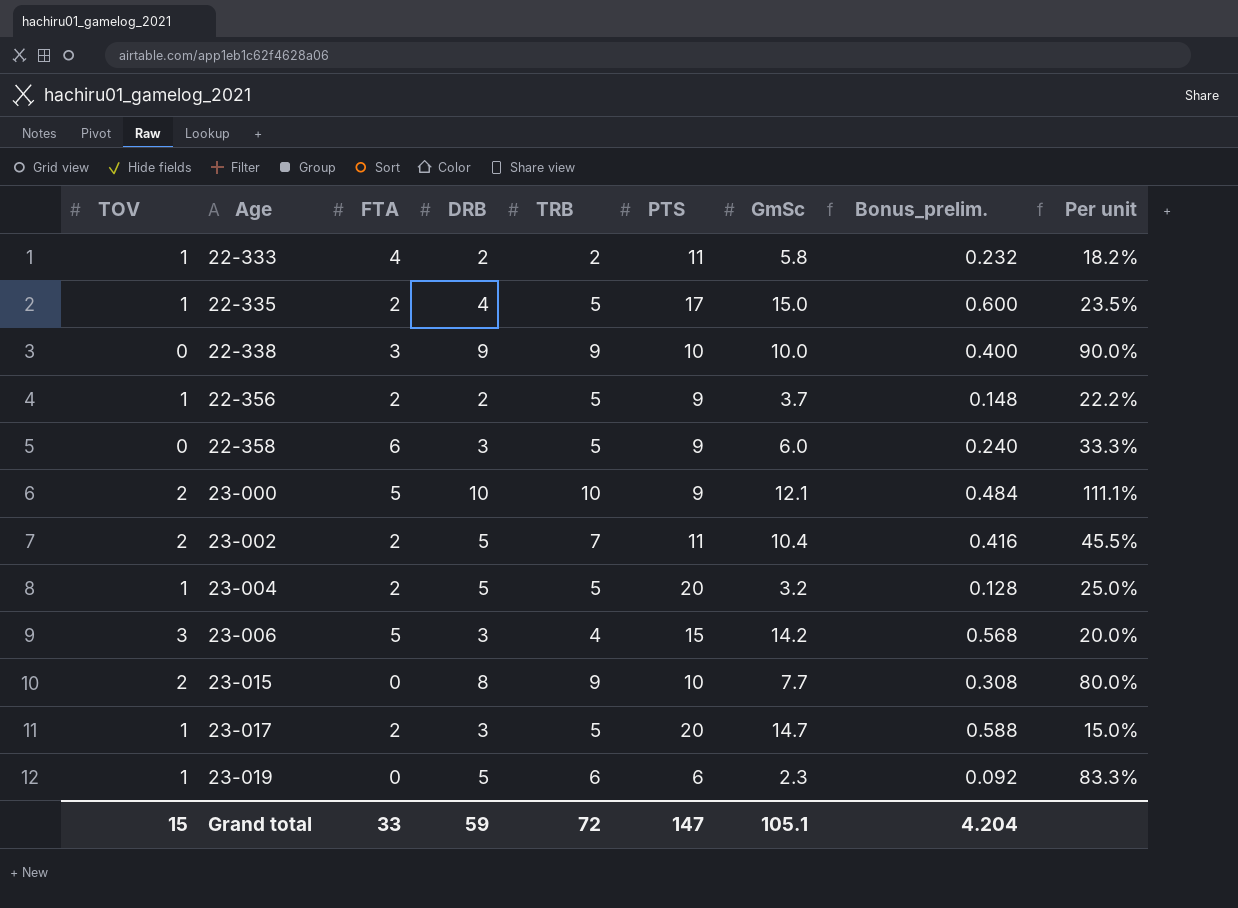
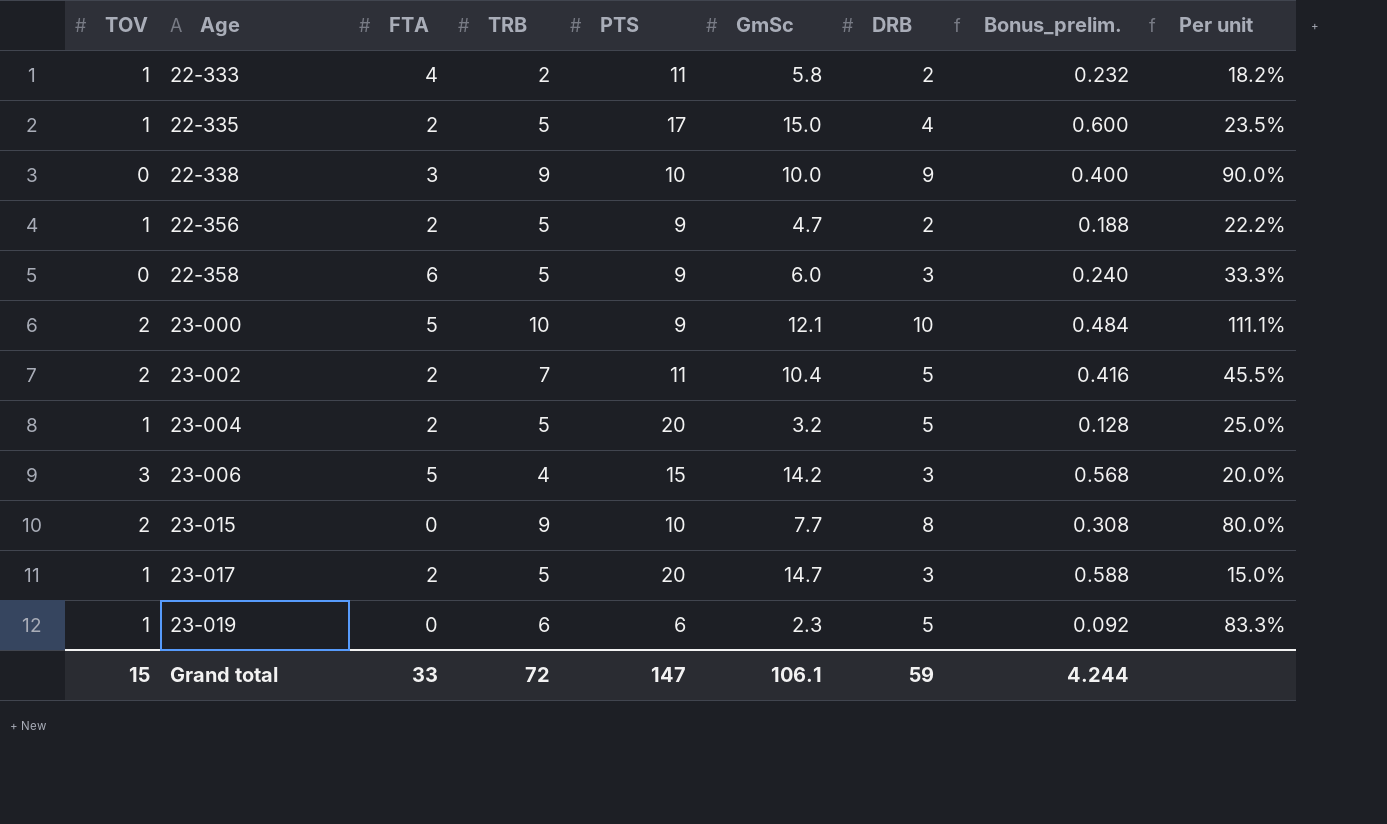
column DRB | position: 4 -> 7
22-356 | GmSc: 3.7 -> 4.7
22-356 | Bonus_prelim.: 0.148 -> 0.188
Grand total | GmSc: 105.1 -> 106.1
Grand total | Bonus_prelim.: 4.204 -> 4.244

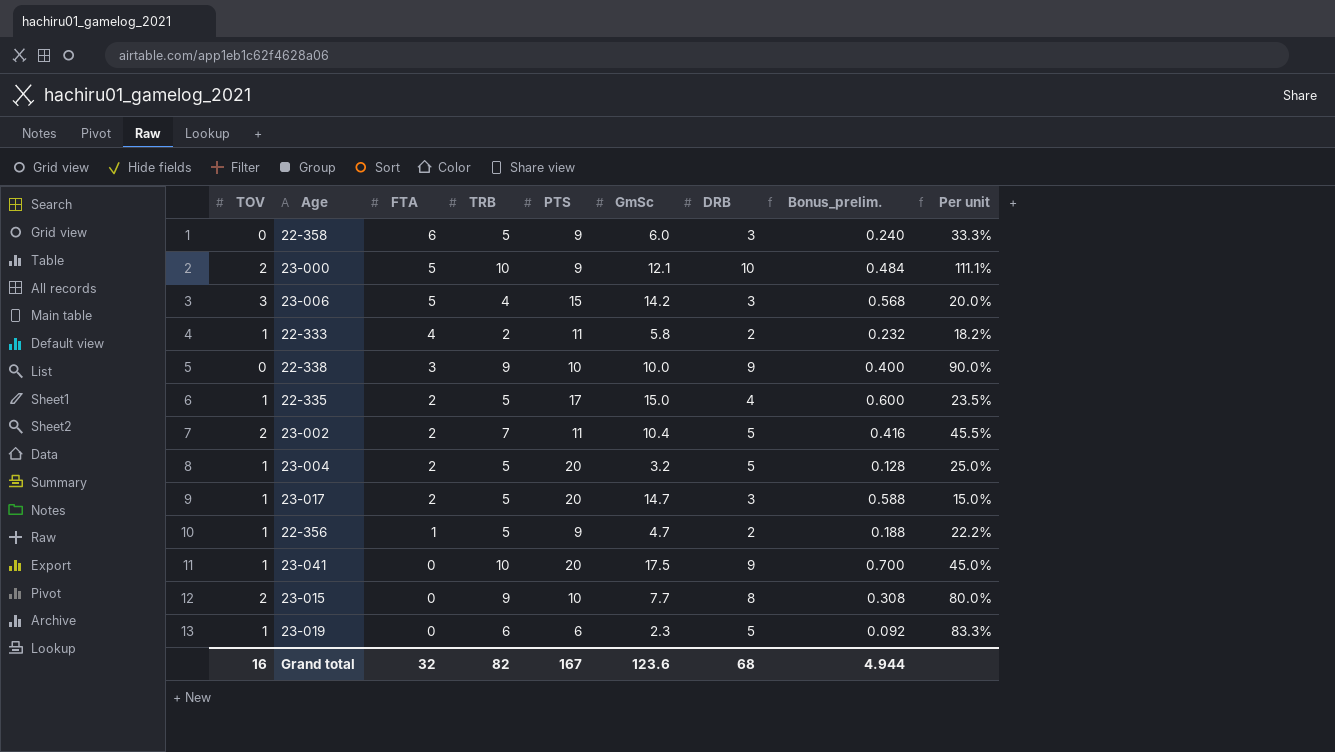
row order: Age ascending -> FTA descending
22-356 | FTA: 2 -> 1
row 23-041: none -> 1 | 0 | 10 | 20 | 17.5 | 9 | 0.700 | 45.0%
Grand total | TOV: 15 -> 16
Grand total | FTA: 33 -> 32
Grand total | TRB: 72 -> 82
Grand total | PTS: 147 -> 167
Grand total | GmSc: 106.1 -> 123.6
Grand total | DRB: 59 -> 68
Grand total | Bonus_prelim.: 4.244 -> 4.944

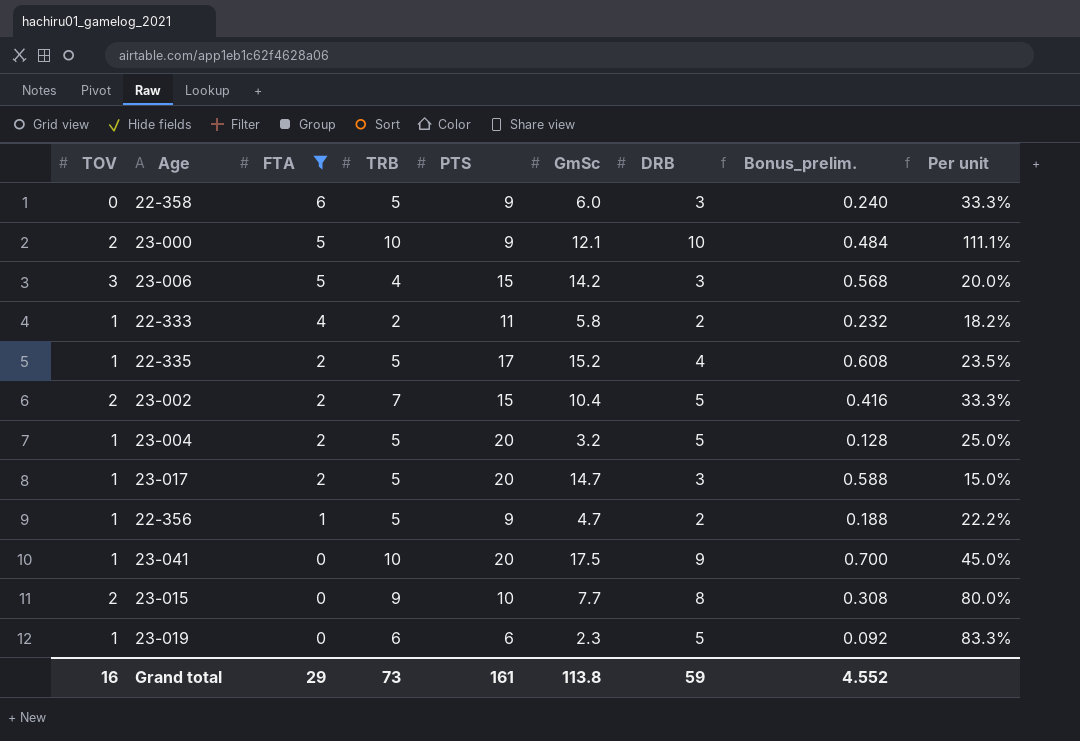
filter: none -> FTA != 3
22-335 | GmSc: 15.0 -> 15.2
22-335 | Bonus_prelim.: 0.600 -> 0.608
23-002 | PTS: 11 -> 15
23-002 | Per unit: 45.5% -> 33.3%
Grand total | FTA: 32 -> 29
Grand total | TRB: 82 -> 73
Grand total | PTS: 167 -> 161
Grand total | GmSc: 123.6 -> 113.8
Grand total | DRB: 68 -> 59
Grand total | Bonus_prelim.: 4.944 -> 4.552

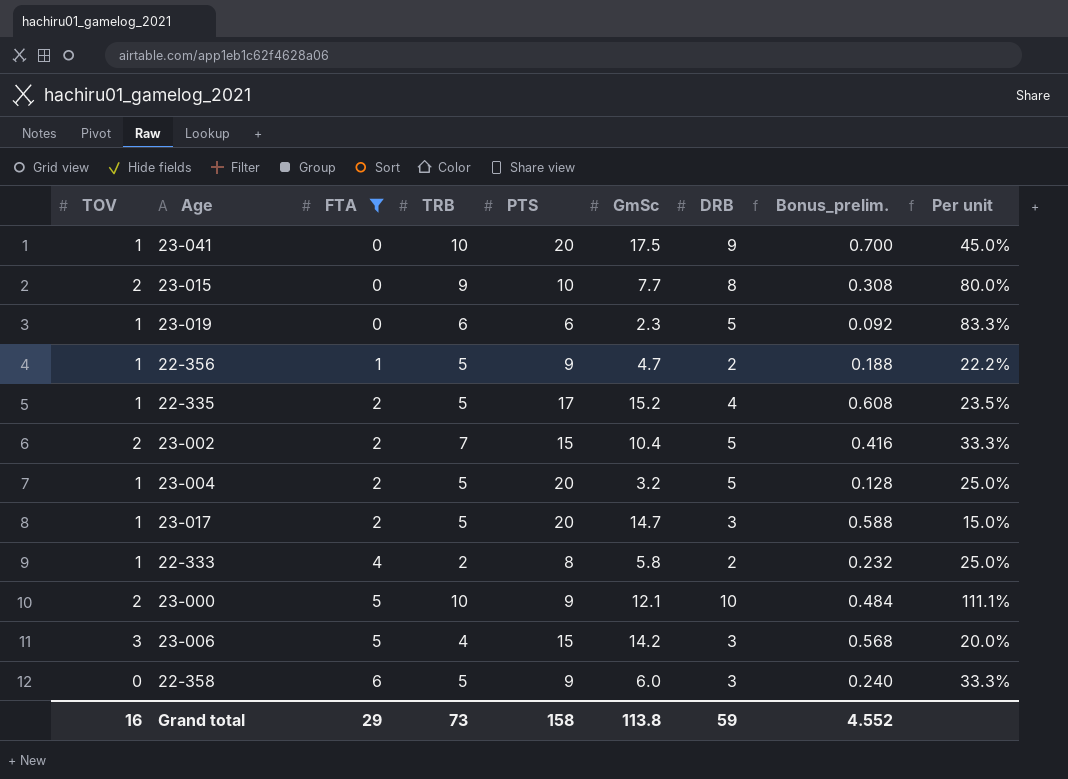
row order: FTA descending -> FTA ascending
22-333 | PTS: 11 -> 8
22-333 | Per unit: 18.2% -> 25.0%
Grand total | PTS: 161 -> 158

